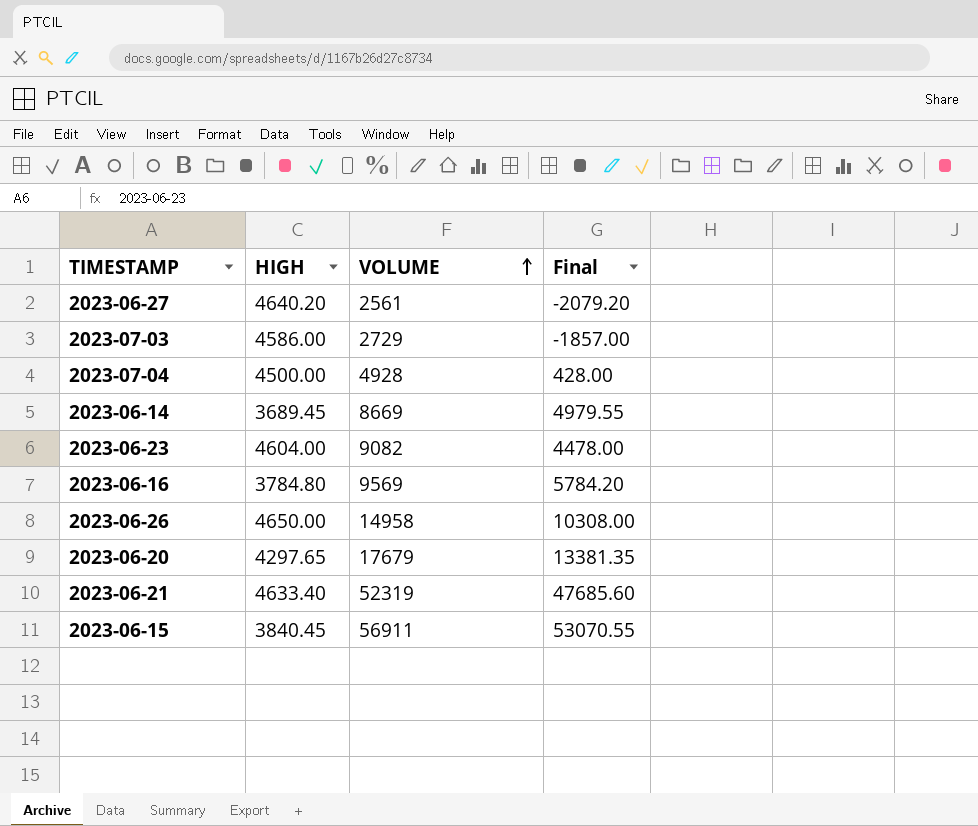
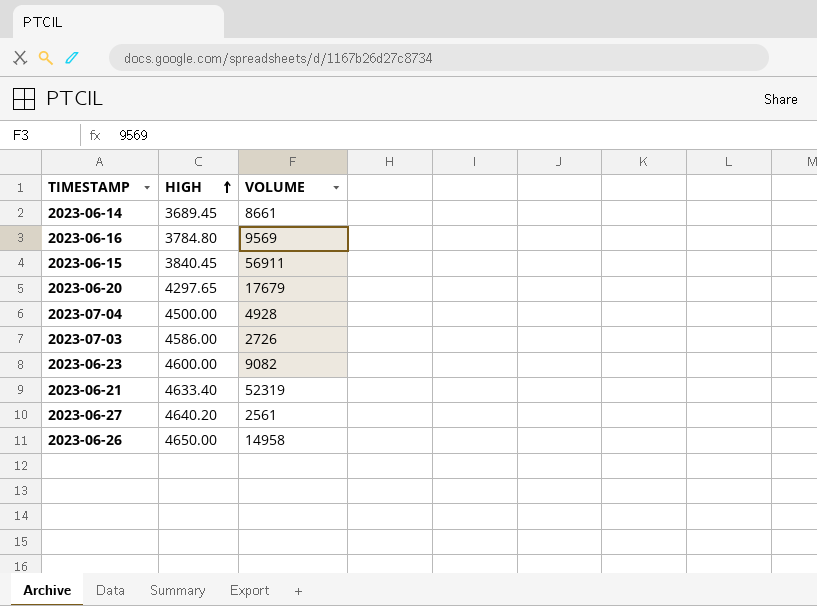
row order: VOLUME ascending -> HIGH ascending
column Final | formula: [VOLUME] - [HIGH] -> none
2023-06-14 | VOLUME: 8669 -> 8661
2023-07-03 | VOLUME: 2729 -> 2726
2023-06-23 | HIGH: 4604.00 -> 4600.00

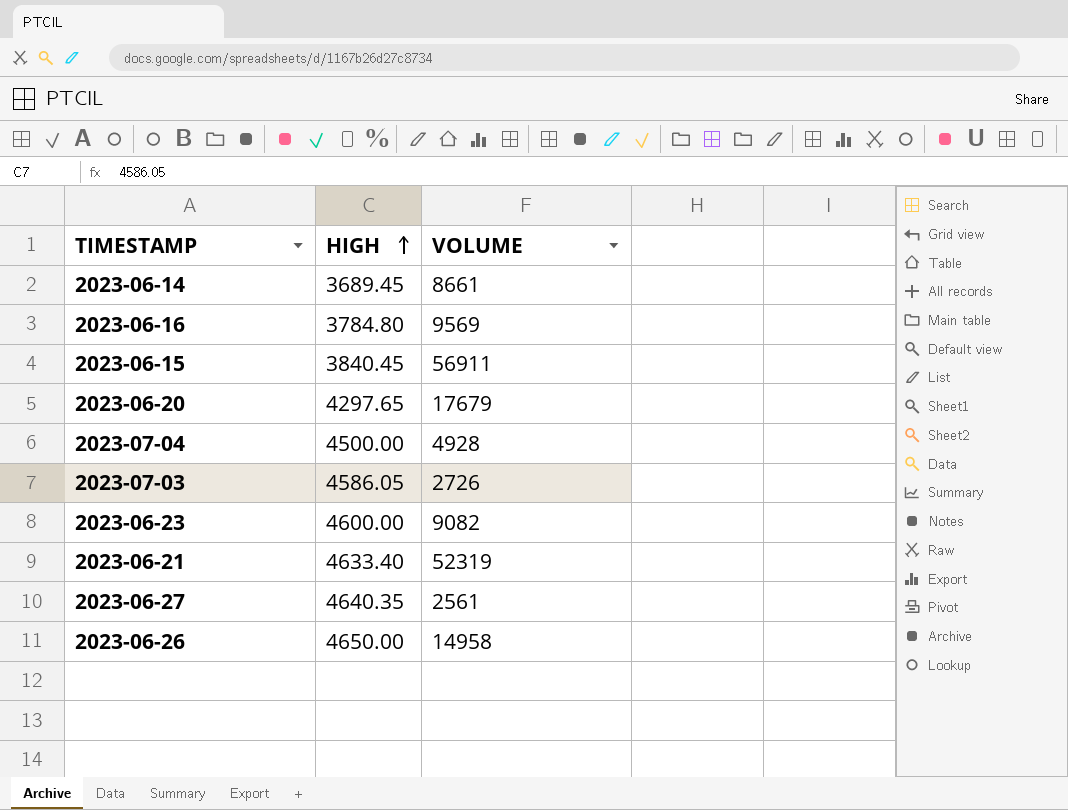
2023-07-03 | HIGH: 4586.00 -> 4586.05
2023-06-27 | HIGH: 4640.20 -> 4640.35

